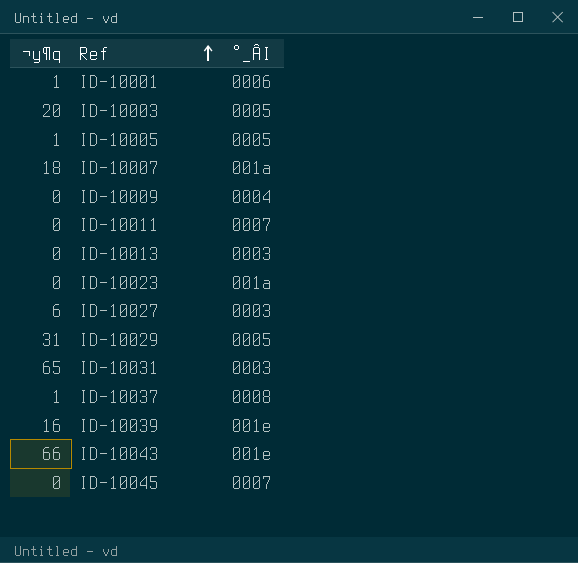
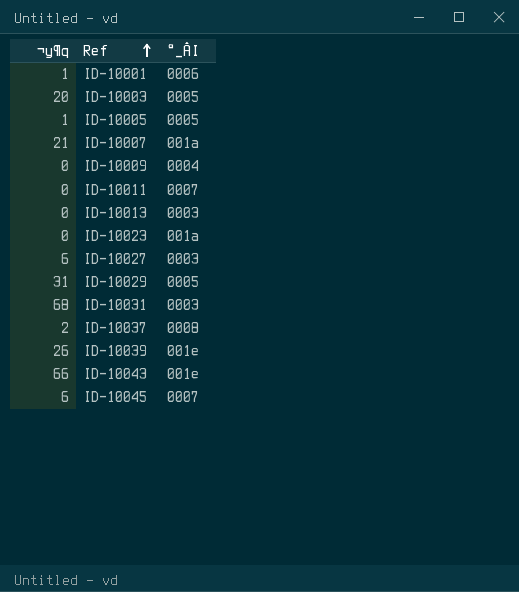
ID-10007 | ¬y¶q: 18 -> 21
ID-10031 | ¬y¶q: 65 -> 68
ID-10037 | ¬y¶q: 1 -> 2
ID-10039 | ¬y¶q: 16 -> 26
ID-10045 | ¬y¶q: 0 -> 6

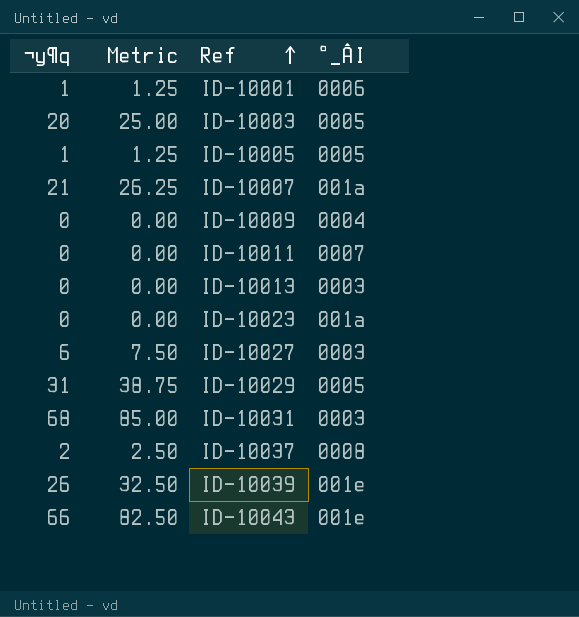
column Metric | formula: none -> [¬y¶q] * 1.25
row ID-10045: 6 | 0007 -> none

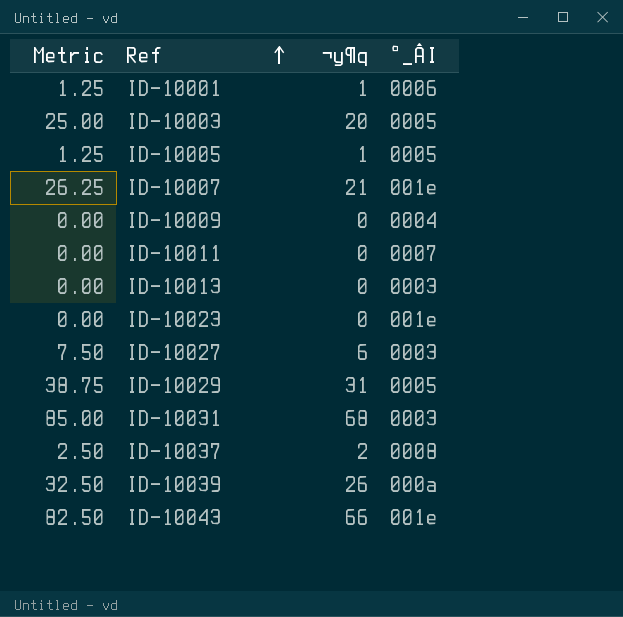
column ¬y¶q | position: 1 -> 3
ID-10007 | °_ÂI: 001a -> 001e
ID-10023 | °_ÂI: 001a -> 001e
ID-10039 | °_ÂI: 001e -> 000a

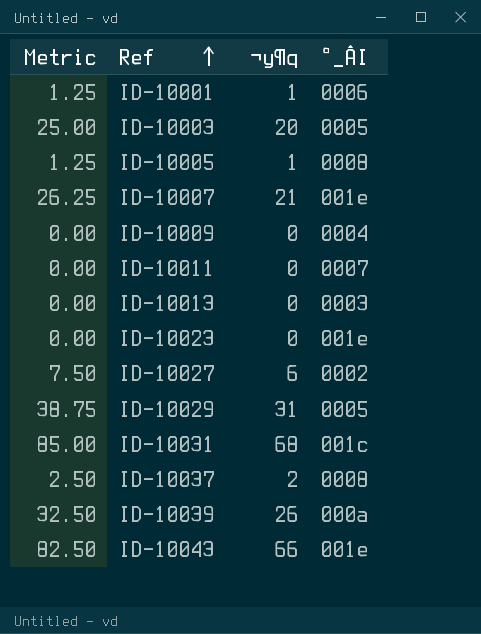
ID-10005 | °_ÂI: 0005 -> 0008
ID-10027 | °_ÂI: 0003 -> 0002
ID-10031 | °_ÂI: 0003 -> 001c

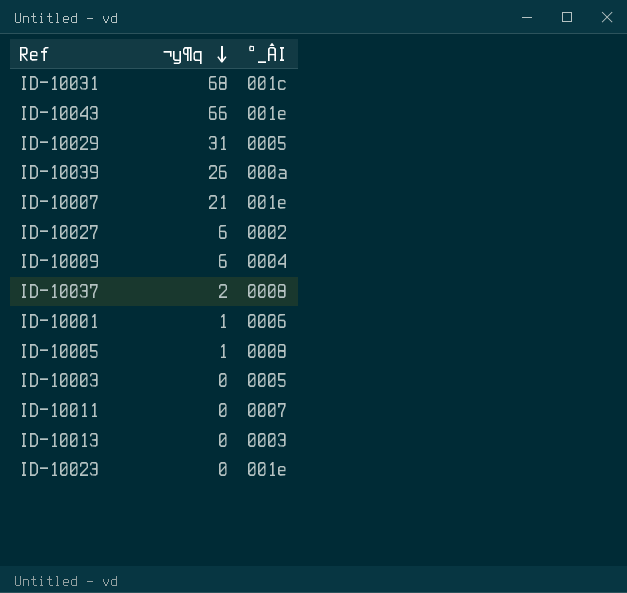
row order: Ref ascending -> ¬y¶q descending
column Metric | formula: [¬y¶q] * 1.25 -> none
ID-10009 | ¬y¶q: 0 -> 6
ID-10003 | ¬y¶q: 20 -> 0

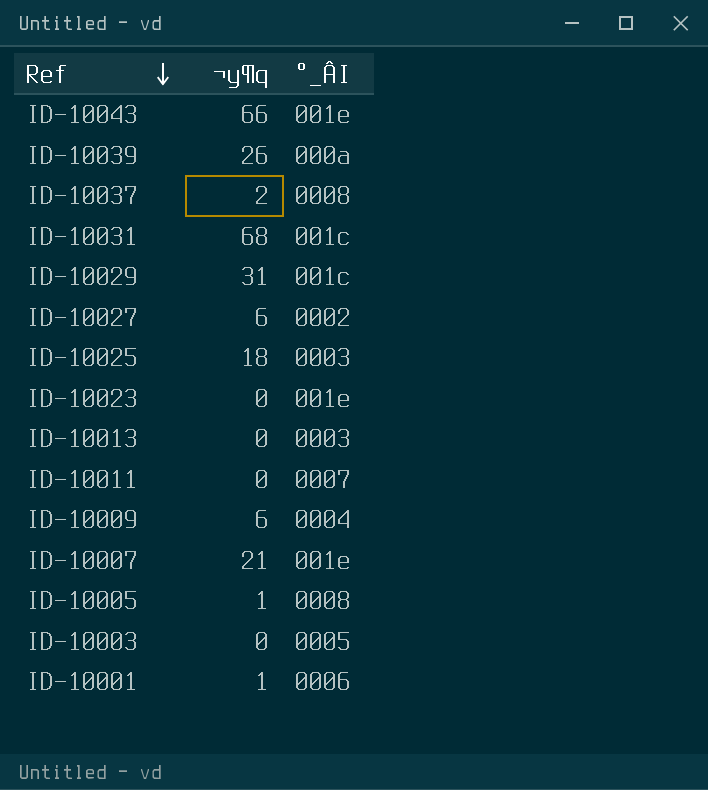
row order: ¬y¶q descending -> Ref descending
ID-10029 | °_ÂI: 0005 -> 001c
row ID-10025: none -> 18 | 0003

